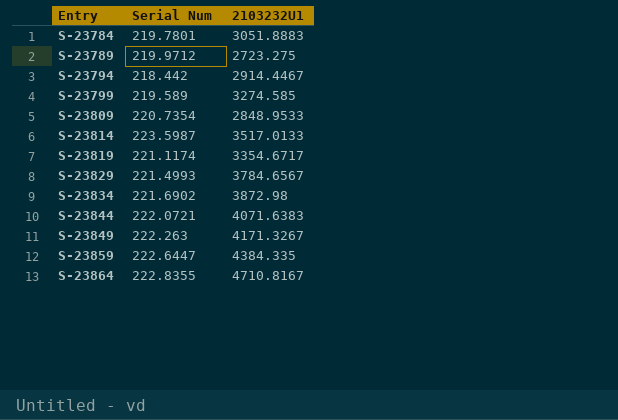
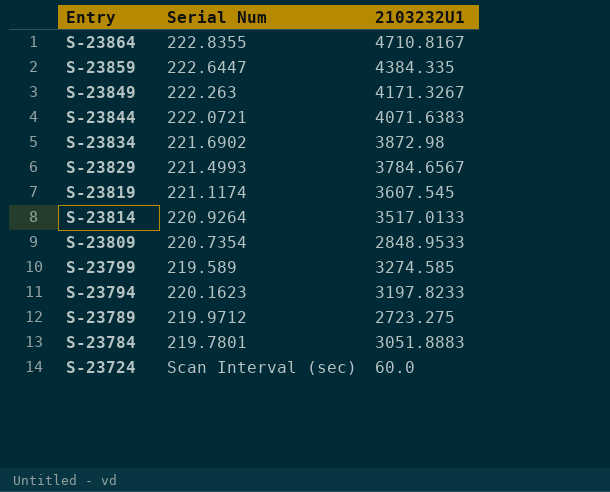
row order: Entry ascending -> Entry descending
S-23819 | 2103232U1: 3354.6717 -> 3607.545
S-23814 | Serial Num: 223.5987 -> 220.9264
S-23794 | Serial Num: 218.442 -> 220.1623
S-23794 | 2103232U1: 2914.4467 -> 3197.8233
row S-23724: none -> Scan Interval (sec) | 60.0

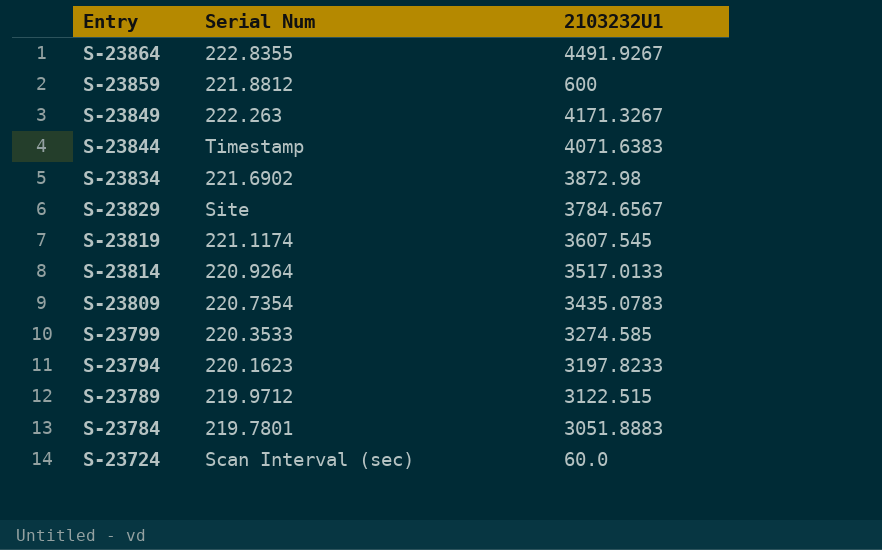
S-23864 | 2103232U1: 4710.8167 -> 4491.9267
S-23859 | Serial Num: 222.6447 -> 221.8812
S-23859 | 2103232U1: 4384.335 -> 600
S-23844 | Serial Num: 222.0721 -> Timestamp
S-23829 | Serial Num: 221.4993 -> Site
S-23809 | 2103232U1: 2848.9533 -> 3435.0783
S-23799 | Serial Num: 219.589 -> 220.3533
S-23789 | 2103232U1: 2723.275 -> 3122.515

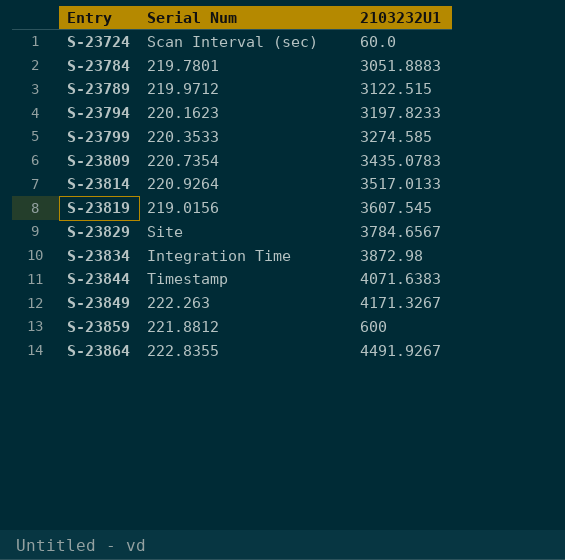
row order: Entry descending -> Entry ascending
S-23819 | Serial Num: 221.1174 -> 219.0156
S-23834 | Serial Num: 221.6902 -> Integration Time

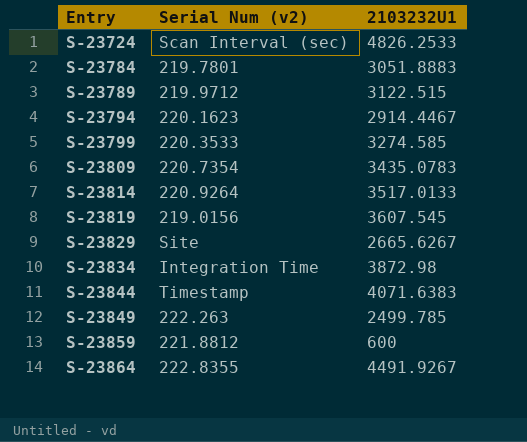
column name: Serial Num -> Serial Num (v2)
S-23724 | 2103232U1: 60.0 -> 4826.2533
S-23794 | 2103232U1: 3197.8233 -> 2914.4467
S-23829 | 2103232U1: 3784.6567 -> 2665.6267
S-23849 | 2103232U1: 4171.3267 -> 2499.785

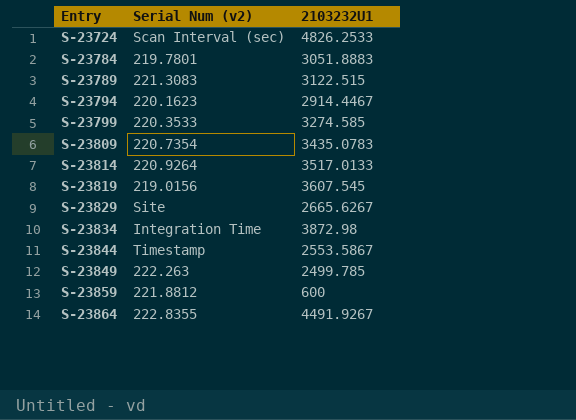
S-23789 | Serial Num (v2): 219.9712 -> 221.3083
S-23844 | 2103232U1: 4071.6383 -> 2553.5867

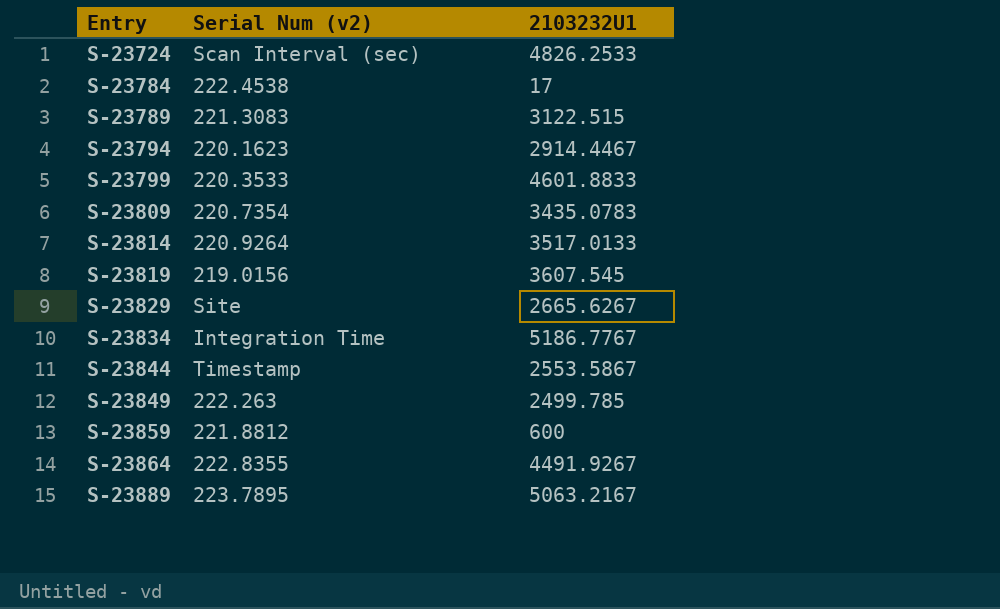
S-23784 | Serial Num (v2): 219.7801 -> 222.4538
S-23784 | 2103232U1: 3051.8883 -> 17
S-23799 | 2103232U1: 3274.585 -> 4601.8833
S-23834 | 2103232U1: 3872.98 -> 5186.7767
row S-23889: none -> 223.7895 | 5063.2167

